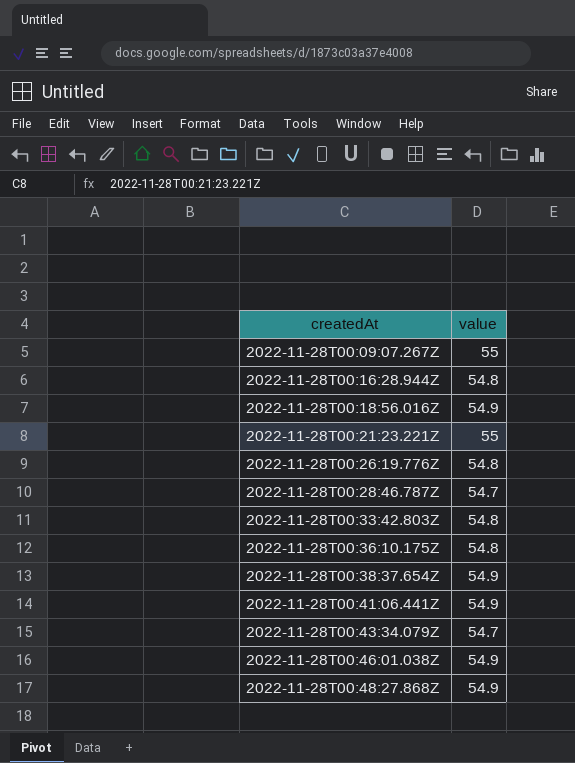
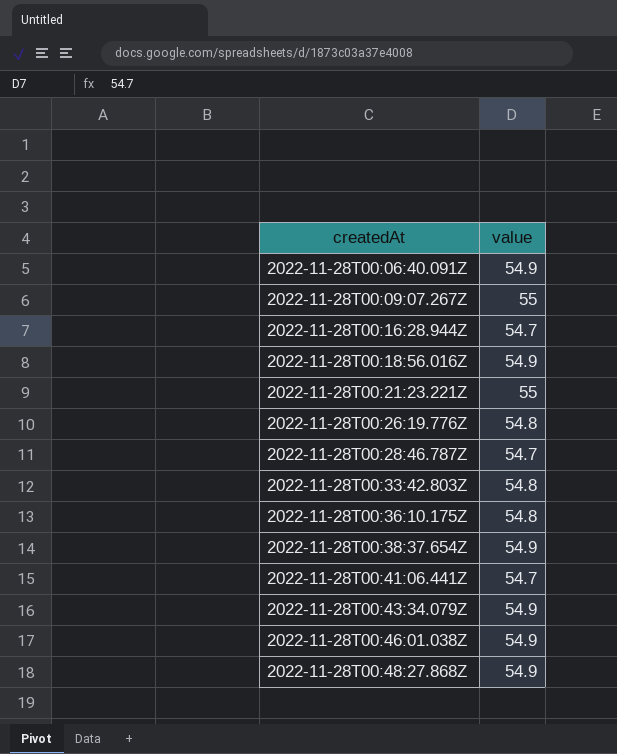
row 2022-11-28T00:06:40.091Z: none -> 54.9
2022-11-28T00:16:28.944Z | value: 54.8 -> 54.7
2022-11-28T00:41:06.441Z | value: 54.9 -> 54.7
2022-11-28T00:43:34.079Z | value: 54.7 -> 54.9

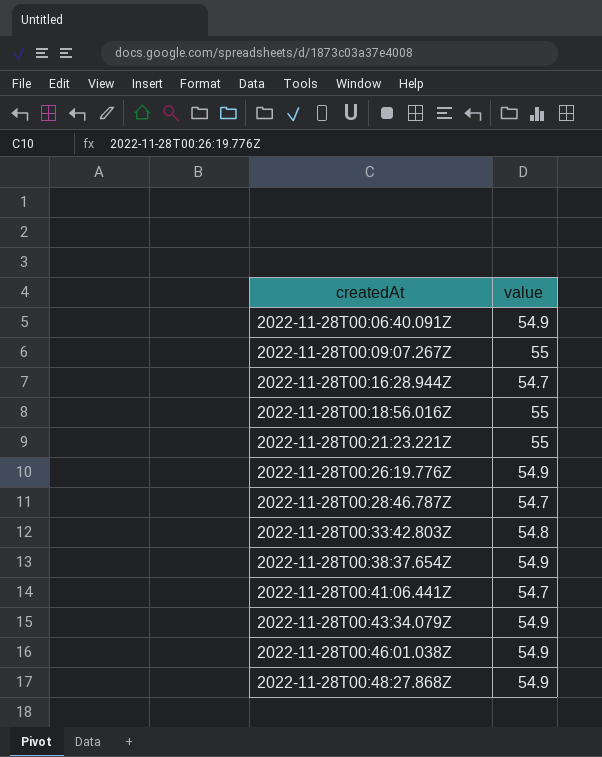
row 2022-11-28T00:36:10.175Z: 54.8 -> none
2022-11-28T00:18:56.016Z | value: 54.9 -> 55
2022-11-28T00:26:19.776Z | value: 54.8 -> 54.9

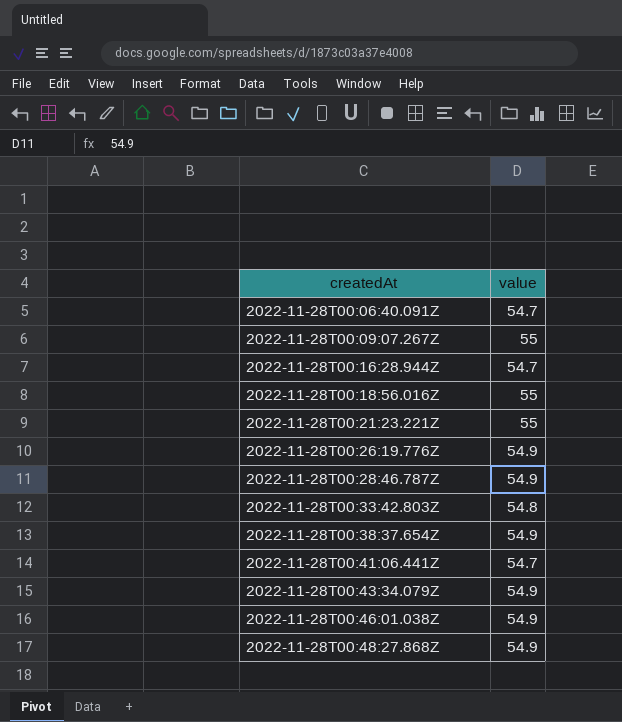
2022-11-28T00:06:40.091Z | value: 54.9 -> 54.7
2022-11-28T00:28:46.787Z | value: 54.7 -> 54.9

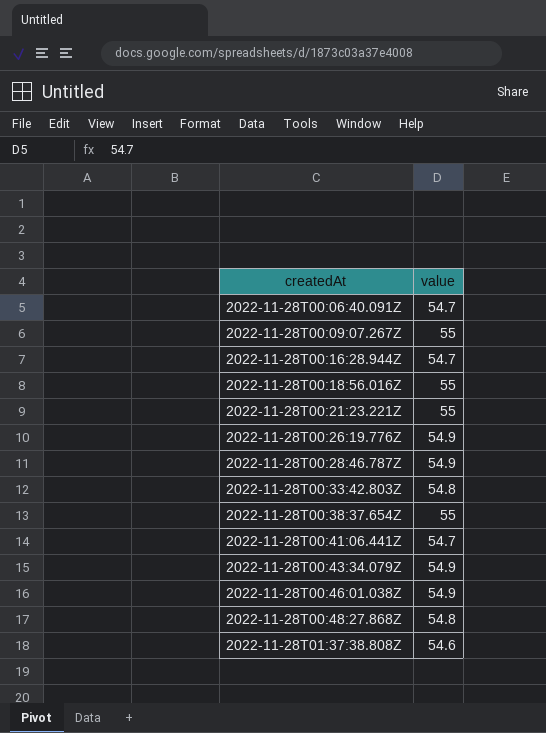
2022-11-28T00:38:37.654Z | value: 54.9 -> 55
2022-11-28T00:48:27.868Z | value: 54.9 -> 54.8
row 2022-11-28T01:37:38.808Z: none -> 54.6

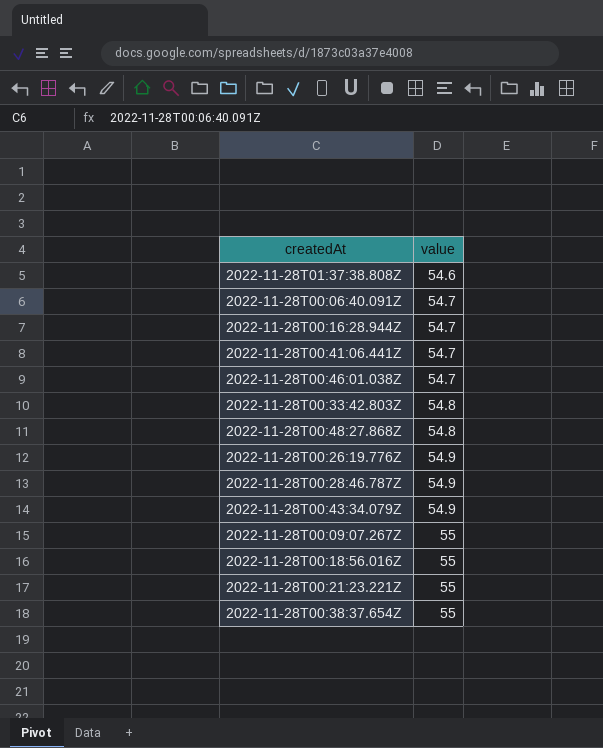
row order: createdAt ascending -> value ascending
2022-11-28T00:46:01.038Z | value: 54.9 -> 54.7

